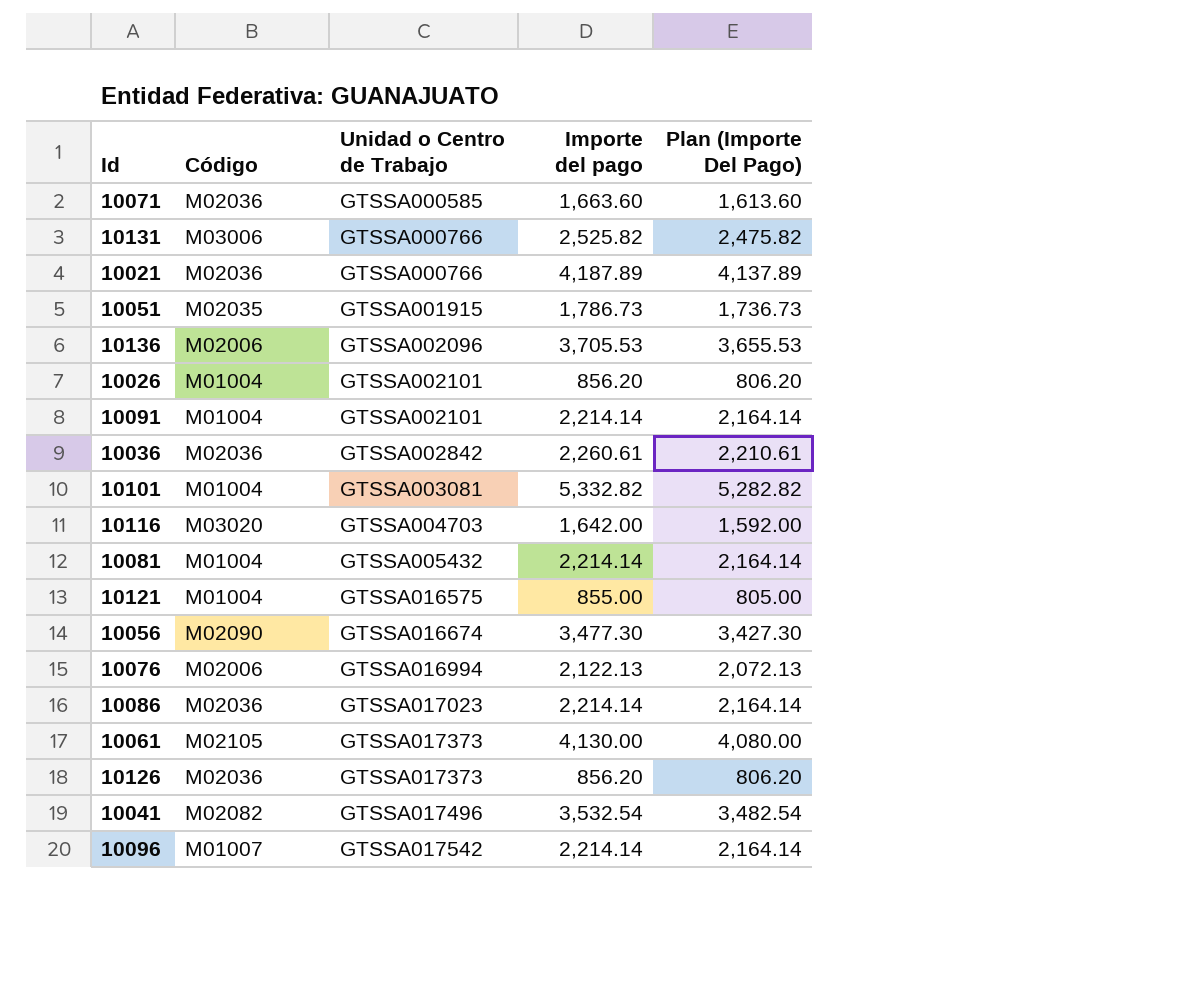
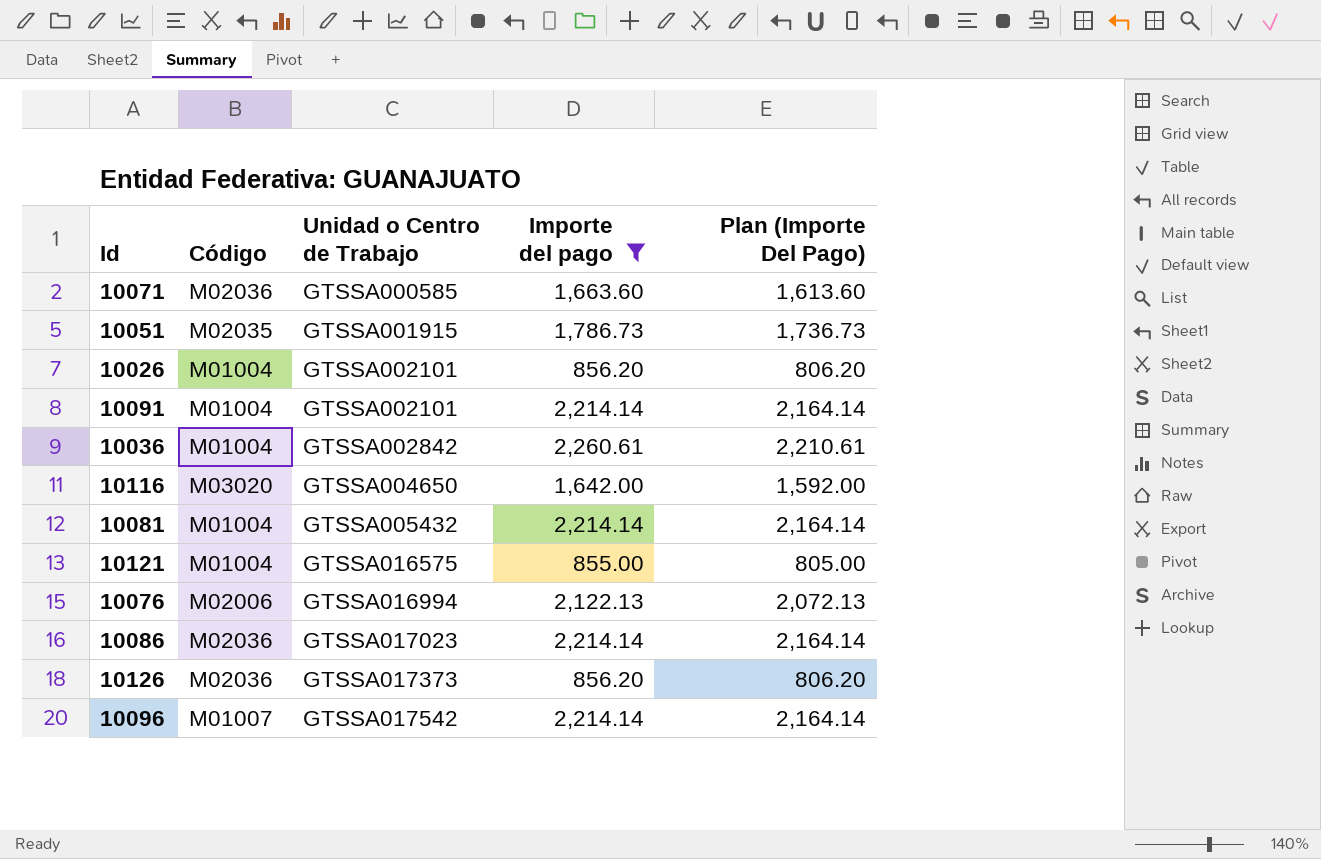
filter: none -> Importe del pago <= 2,260.61
10036 | Código: M02036 -> M01004
10116 | Unidad o Centro de Trabajo: GTSSA004703 -> GTSSA004650

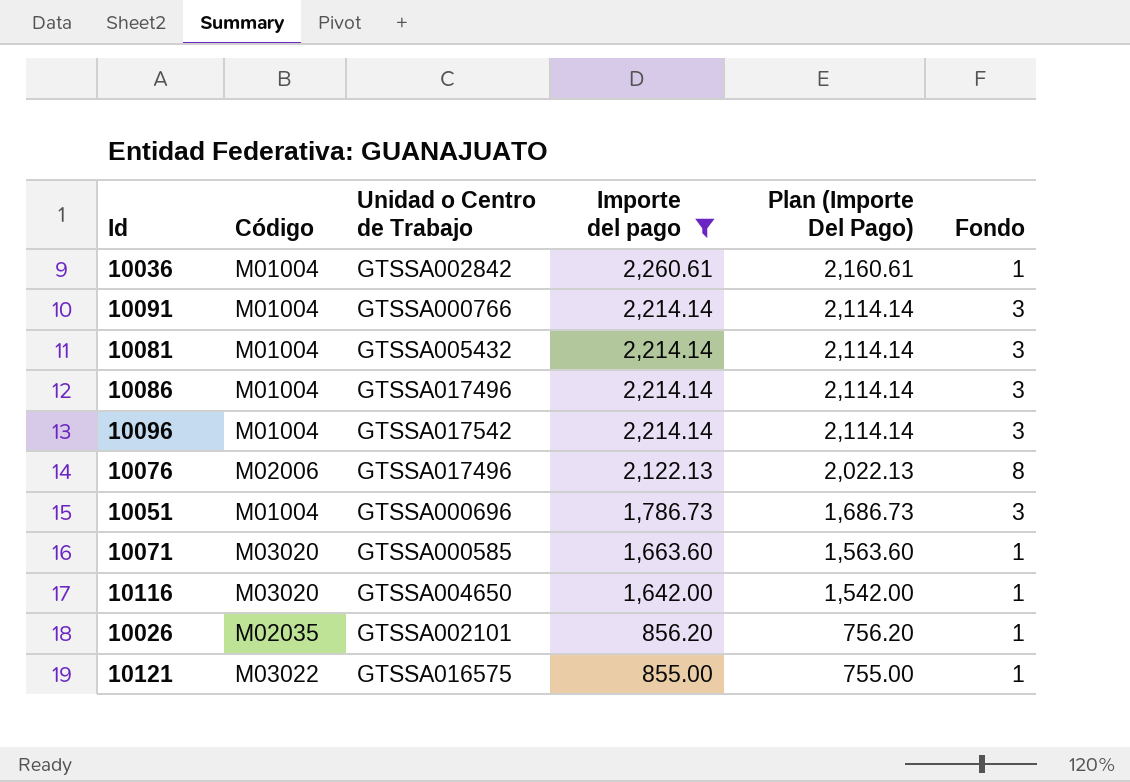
row order: Unidad o Centro de Trabajo ascending -> Importe del pago descending
column Plan (Importe Del Pago) | formula: [Importe del pago] - 50 -> [Importe del pago] - 100
column Fondo | position: none -> 6
row 10126: M02036 | GTSSA017373 | 856.20 | 806.20 -> none
10091 | Unidad o Centro de Trabajo: GTSSA002101 -> GTSSA000766
10086 | Código: M02036 -> M01004
10086 | Unidad o Centro de Trabajo: GTSSA017023 -> GTSSA017496
10096 | Código: M01007 -> M01004
10076 | Unidad o Centro de Trabajo: GTSSA016994 -> GTSSA017496
10051 | Código: M02035 -> M01004
10051 | Unidad o Centro de Trabajo: GTSSA001915 -> GTSSA000696
10071 | Código: M02036 -> M03020
10026 | Código: M01004 -> M02035
10121 | Código: M01004 -> M03022

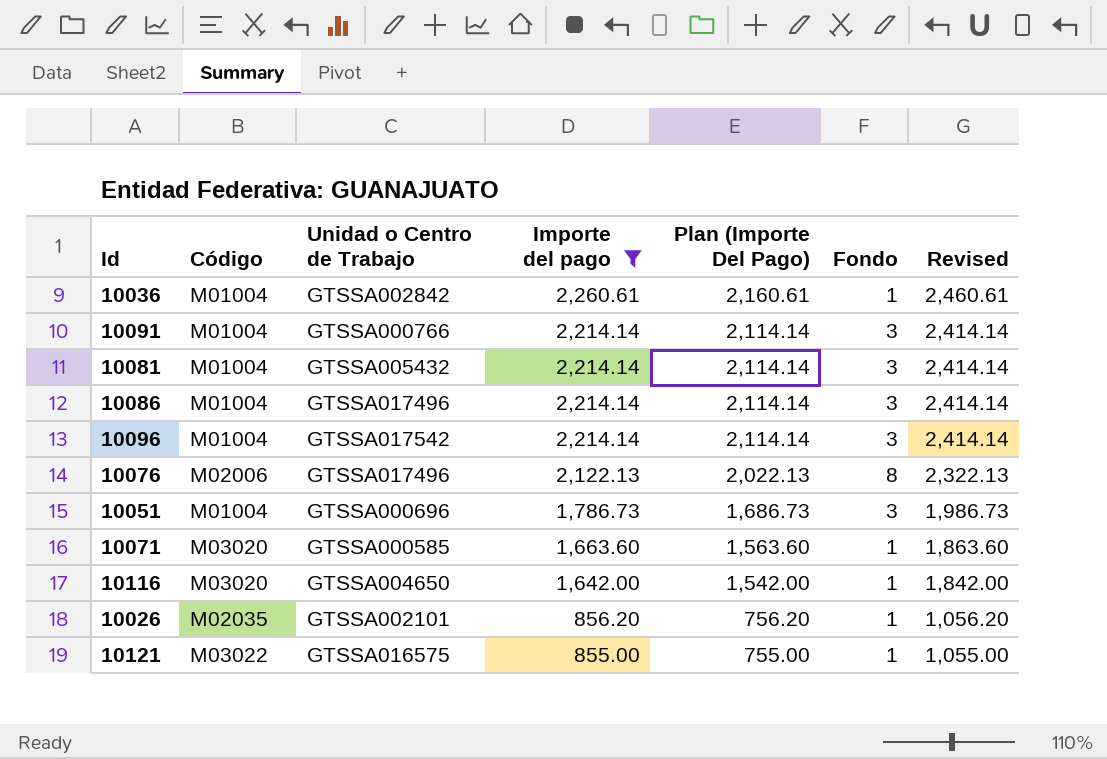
column Revised | formula: none -> [Importe del pago] + 200

